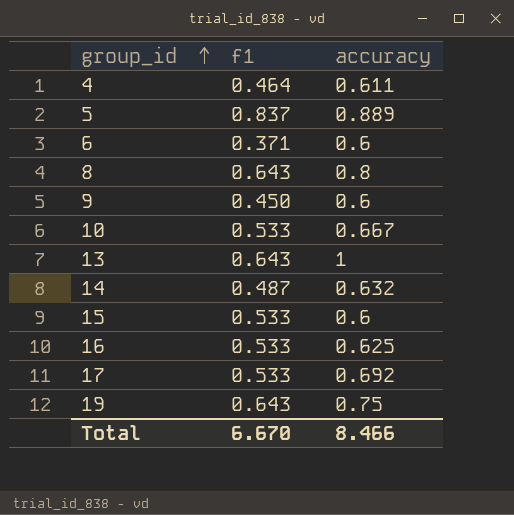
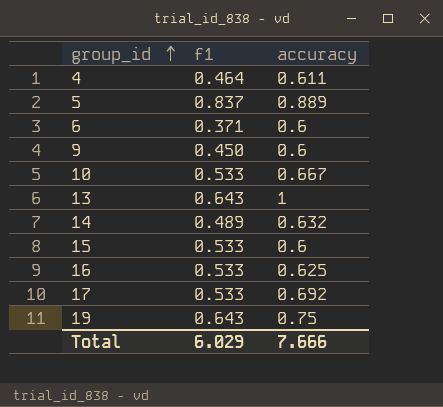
row 8: 0.643 | 0.8 -> none
14 | f1: 0.487 -> 0.489
Total | f1: 6.670 -> 6.029
Total | accuracy: 8.466 -> 7.666

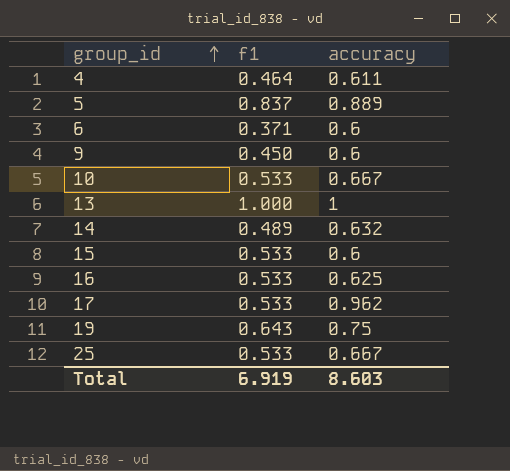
13 | f1: 0.643 -> 1.000
17 | accuracy: 0.692 -> 0.962
row 25: none -> 0.533 | 0.667
Total | f1: 6.029 -> 6.919
Total | accuracy: 7.666 -> 8.603

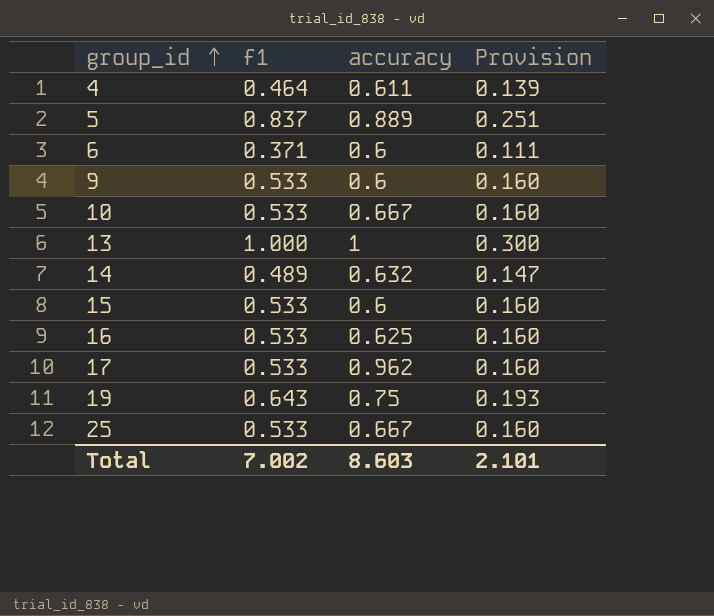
column Provision | formula: none -> [f1] * 0.3
9 | f1: 0.450 -> 0.533
Total | f1: 6.919 -> 7.002

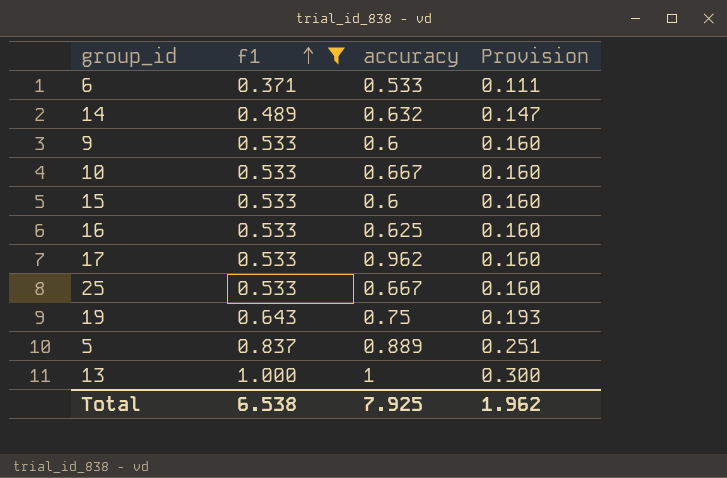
filter: none -> f1 != 0.464
row order: group_id ascending -> f1 ascending
6 | accuracy: 0.6 -> 0.533
Total | f1: 7.002 -> 6.538
Total | accuracy: 8.603 -> 7.925
Total | Provision: 2.101 -> 1.962

